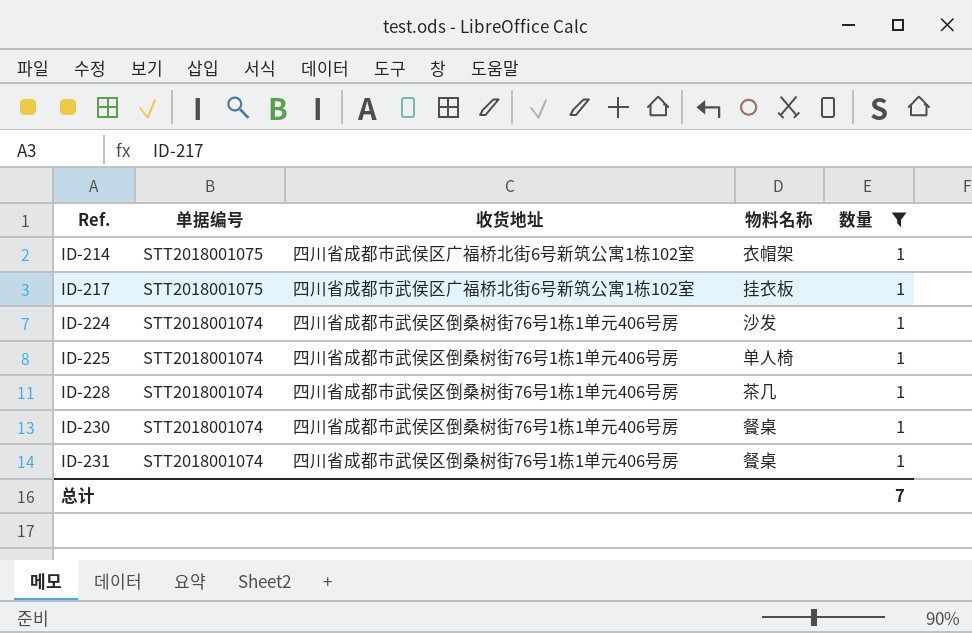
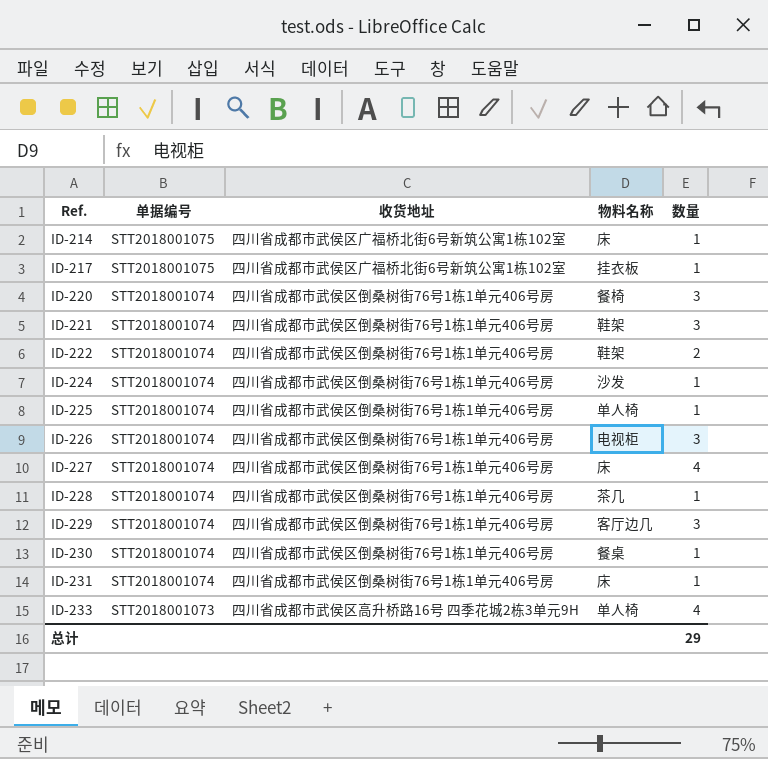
filter: 数量 = 1 -> none
ID-214 | 物料名称: 衣帽架 -> 床
ID-231 | 物料名称: 餐桌 -> 床
总计 | 数量: 7 -> 29

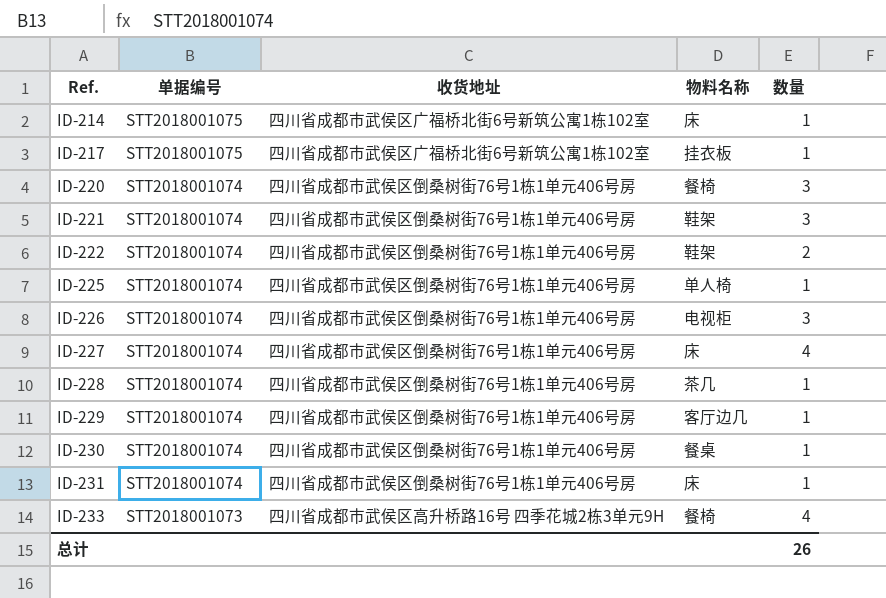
row ID-224: STT2018001074 | 四川省成都市武侯区倒桑树街76号1栋1单元406号房 | 沙发 | 1 -> none
ID-229 | 数量: 3 -> 1
ID-233 | 物料名称: 单人椅 -> 餐椅
总计 | 数量: 29 -> 26

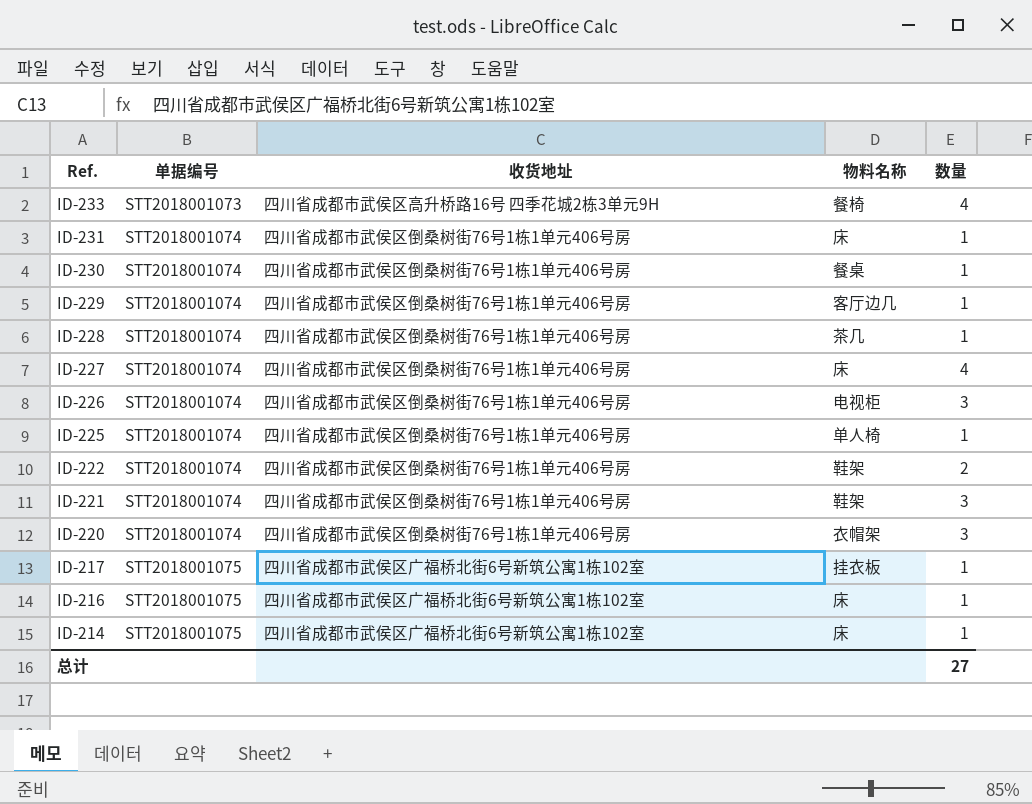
row order: Ref. ascending -> Ref. descending
ID-220 | 物料名称: 餐椅 -> 衣帽架
row ID-216: none -> STT2018001075 | 四川省成都市武侯区广福桥北街6号新筑公寓1栋102室 | 床 | 1
总计 | 数量: 26 -> 27

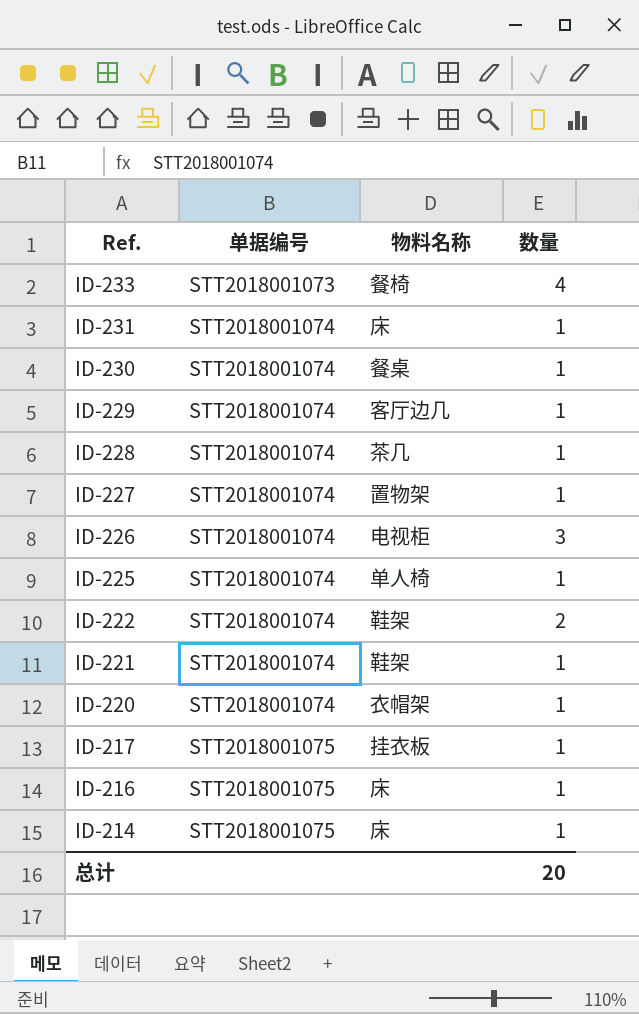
column 收货地址 | position: 3 -> none
ID-227 | 物料名称: 床 -> 置物架
ID-227 | 数量: 4 -> 1
ID-221 | 数量: 3 -> 1
ID-220 | 数量: 3 -> 1
总计 | 数量: 27 -> 20

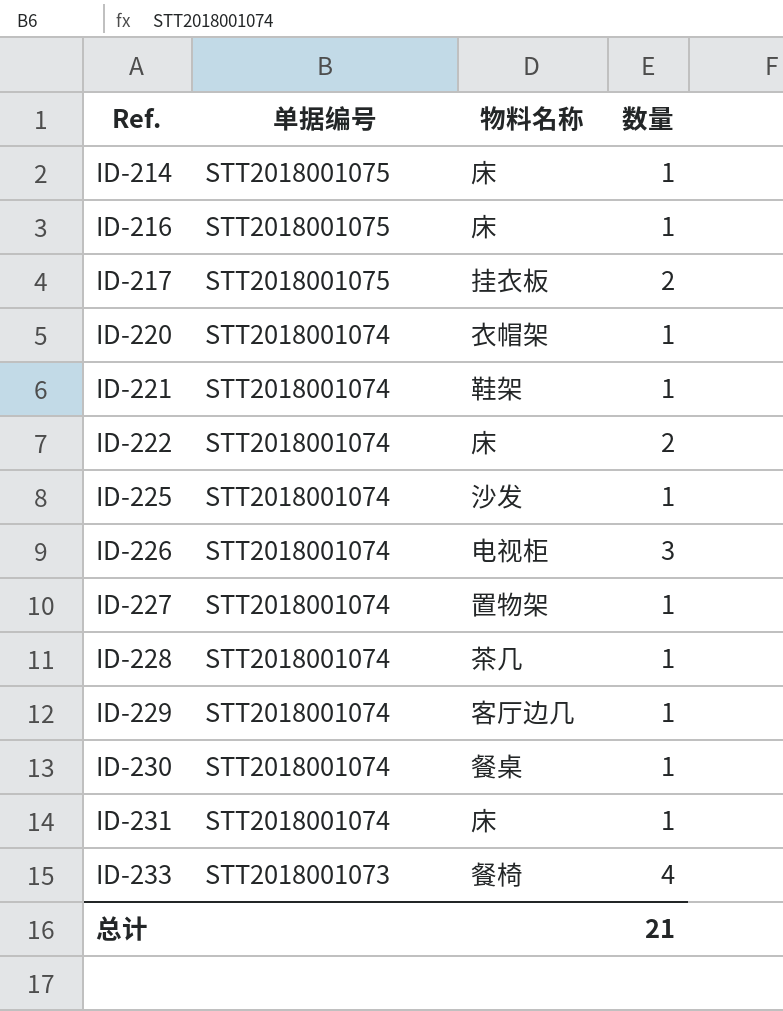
row order: Ref. descending -> Ref. ascending
ID-217 | 数量: 1 -> 2
ID-222 | 物料名称: 鞋架 -> 床
ID-225 | 物料名称: 单人椅 -> 沙发
总计 | 数量: 20 -> 21

